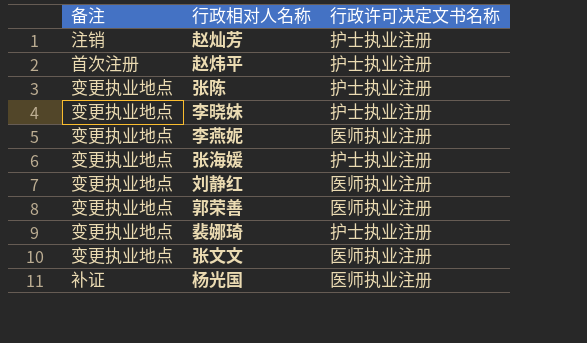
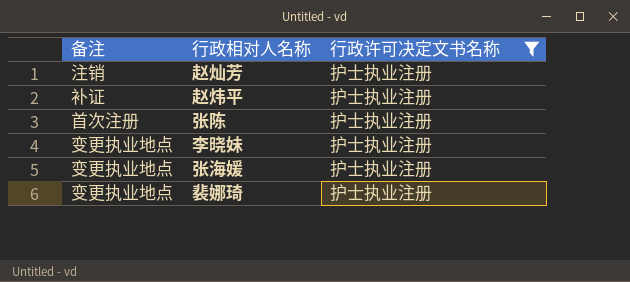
filter: none -> 行政许可决定文书名称 = 护士执业注册
赵炜平 | 备注: 首次注册 -> 补证
张陈 | 备注: 变更执业地点 -> 首次注册

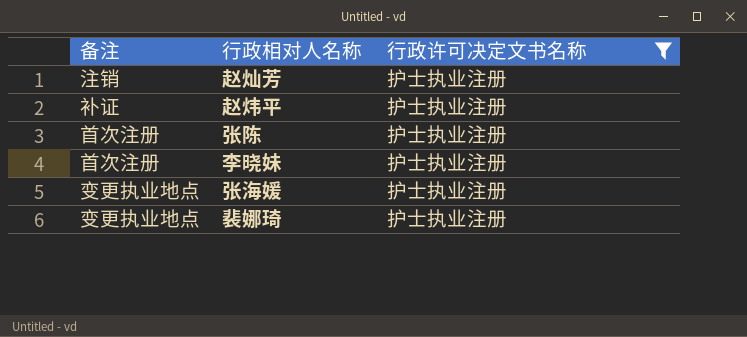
李晓妹 | 备注: 变更执业地点 -> 首次注册

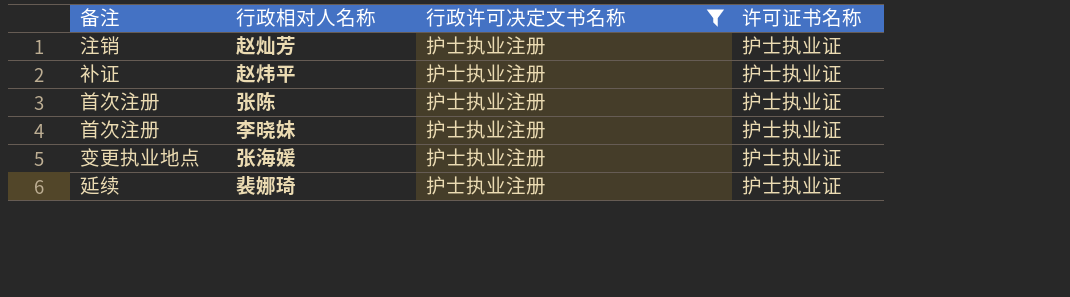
column 许可证书名称 | position: none -> 4
裴娜琦 | 备注: 变更执业地点 -> 延续

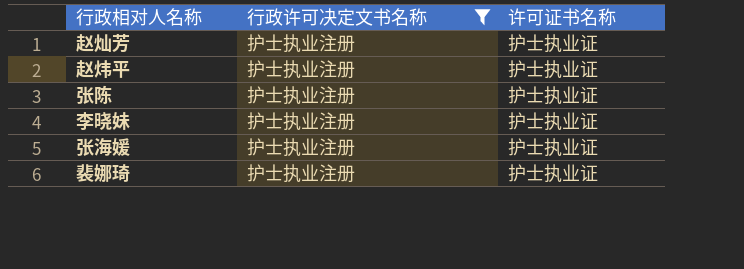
column 备注 | position: 1 -> none

